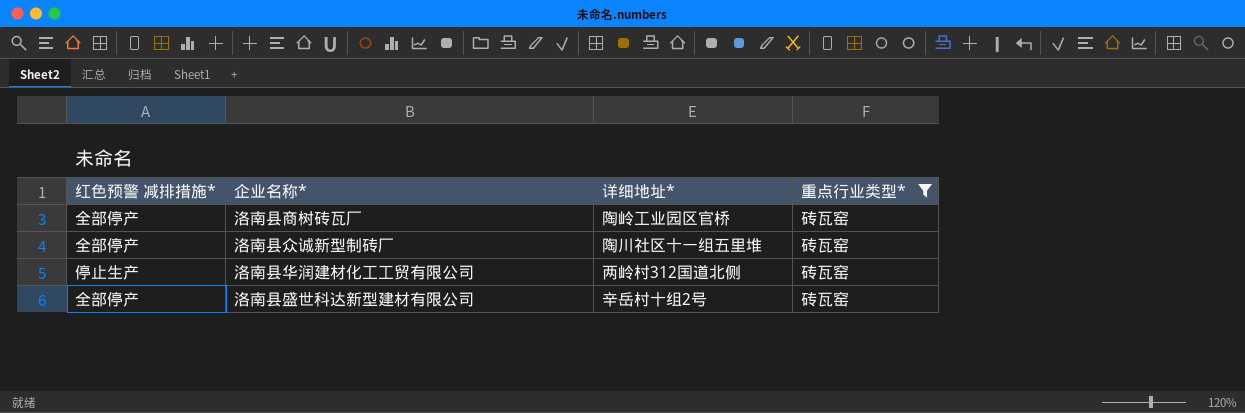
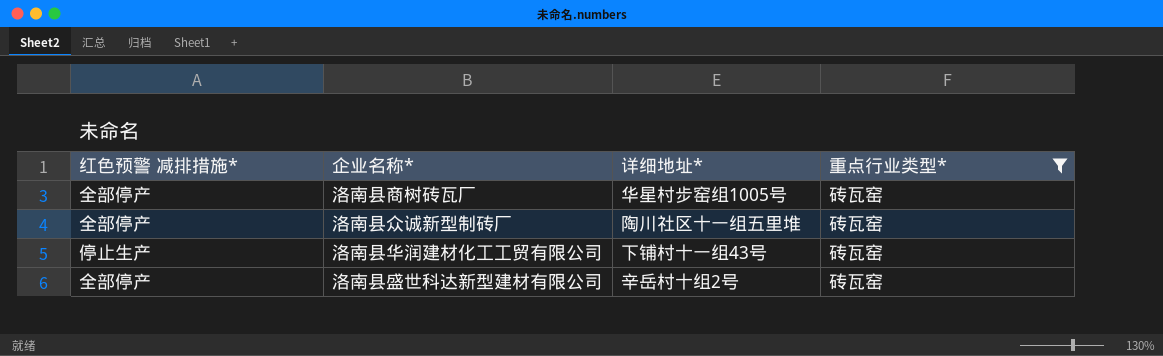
洛南县商树砖瓦厂 | 详细地址*: 陶岭工业园区官桥 -> 华星村步窑组1005号
洛南县华润建材化工工贸有限公司 | 详细地址*: 两岭村312国道北侧 -> 下铺村十一组43号

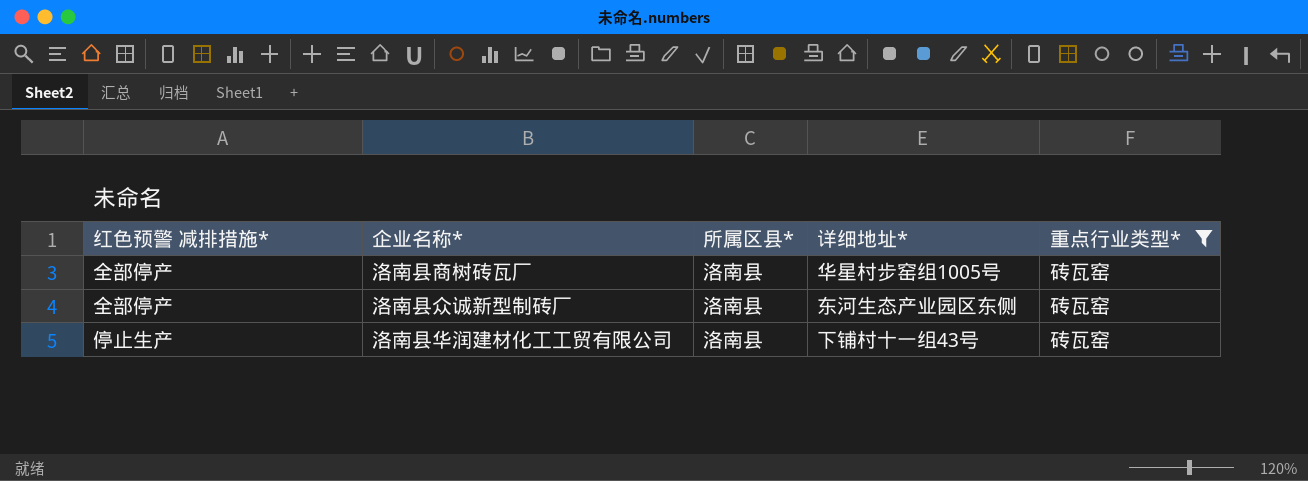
column 所属区县* | position: none -> 3
row 洛南县盛世科达新型建材有限公司: 全部停产 | 辛岳村十组2号 | 砖瓦窑 -> none
洛南县众诚新型制砖厂 | 详细地址*: 陶川社区十一组五里堆 -> 东河生态产业园区东侧

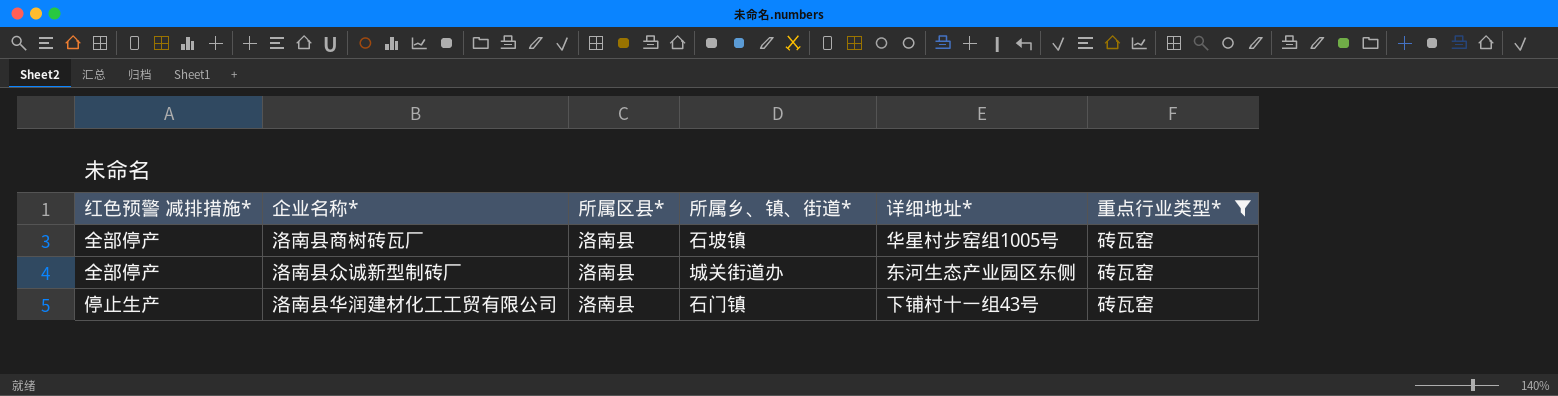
column 所属乡、镇、街道* | position: none -> 4

